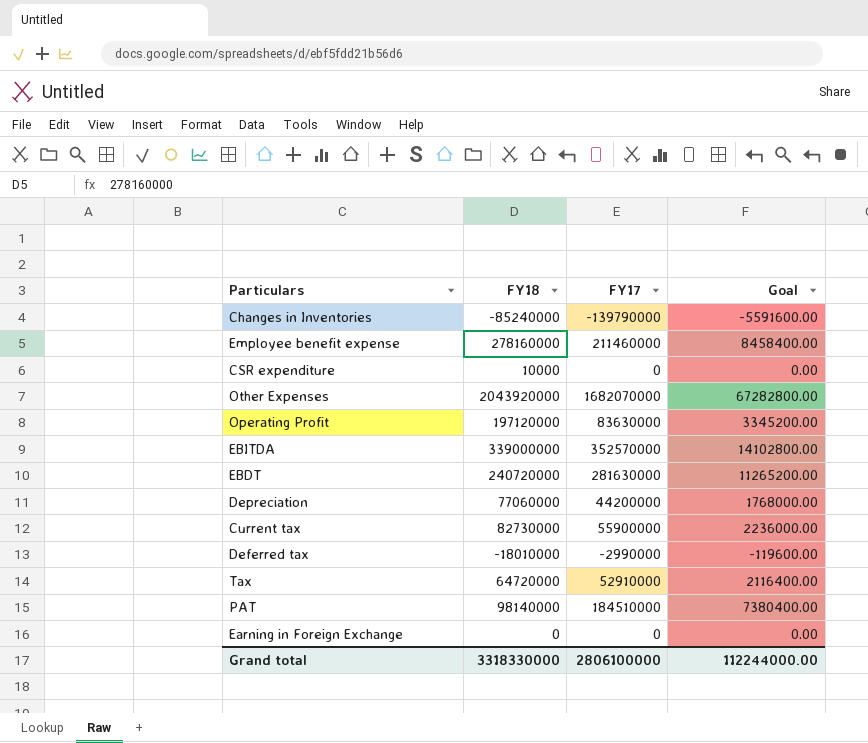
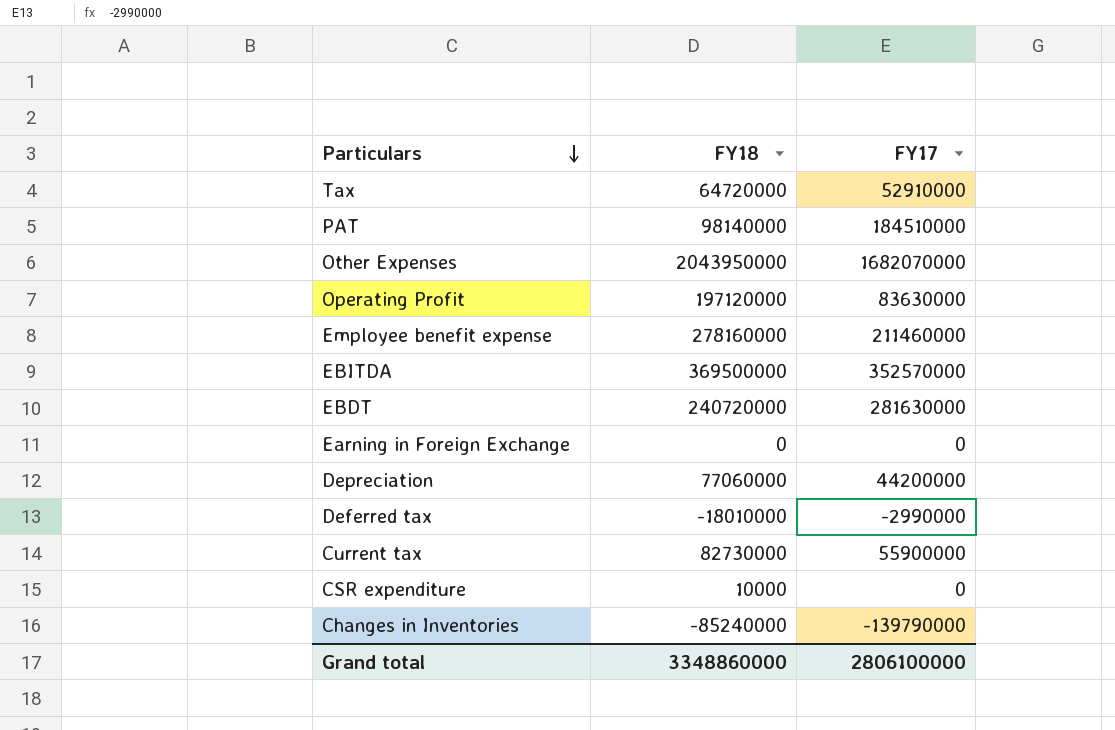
row order: none -> Particulars descending
column Goal | formula: [FY17] * 0.04 -> none
Other Expenses | FY18: 2043920000 -> 2043950000
EBITDA | FY18: 339000000 -> 369500000
Grand total | FY18: 3318330000 -> 3348860000

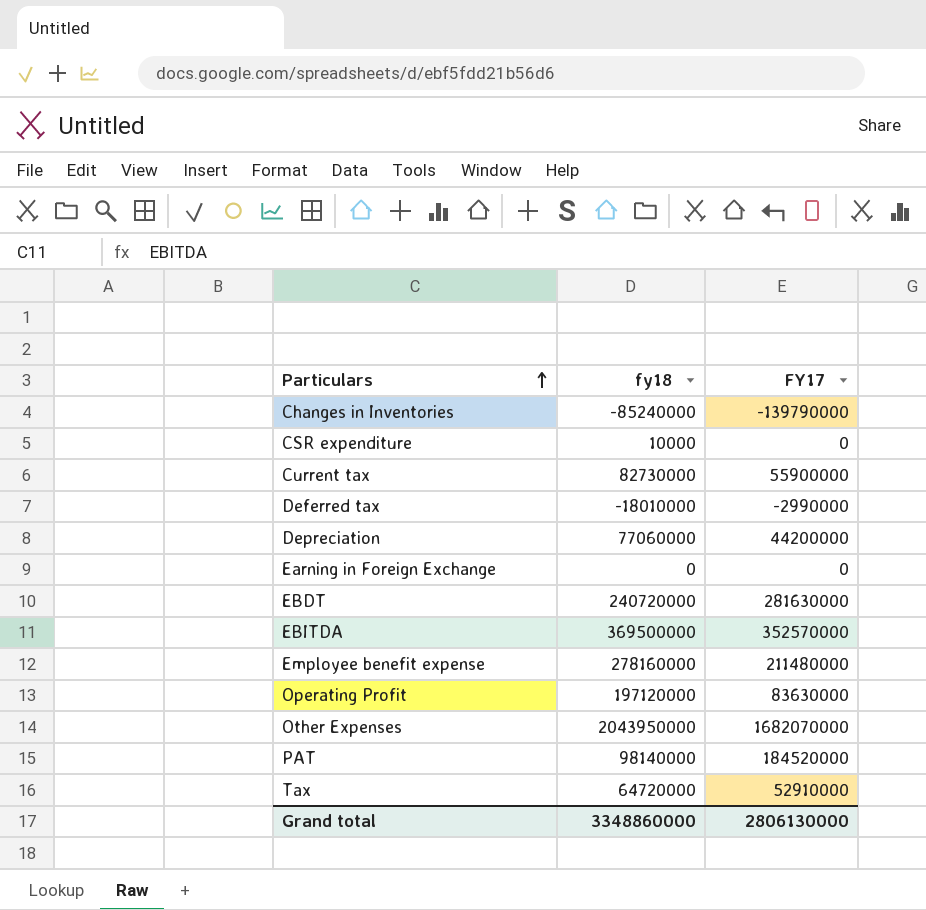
row order: Particulars descending -> Particulars ascending
column name: FY18 -> fy18
Employee benefit expense | FY17: 211460000 -> 211480000
PAT | FY17: 184510000 -> 184520000
Grand total | FY17: 2806100000 -> 2806130000

